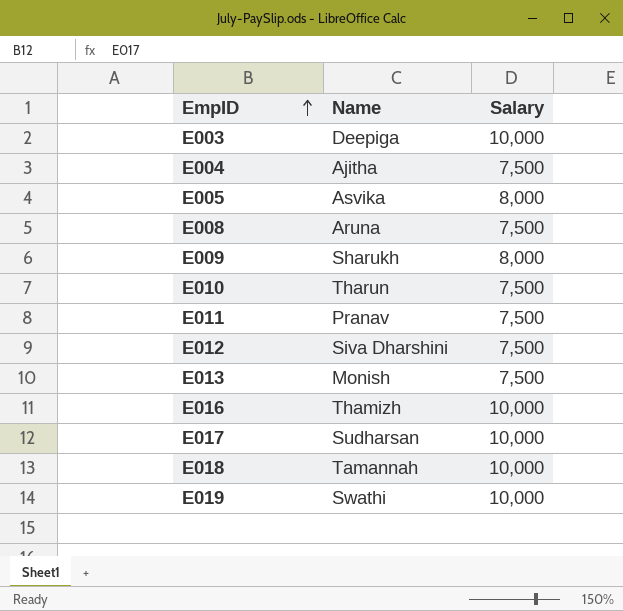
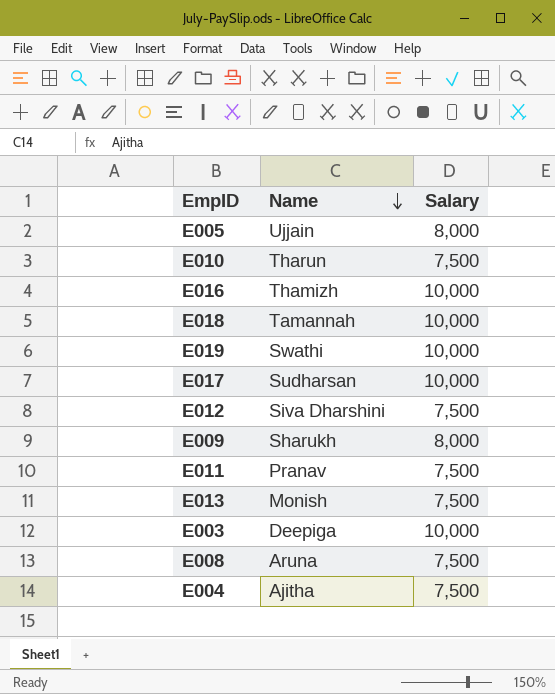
row order: EmpID ascending -> Name descending
E005 | Name: Asvika -> Ujjain

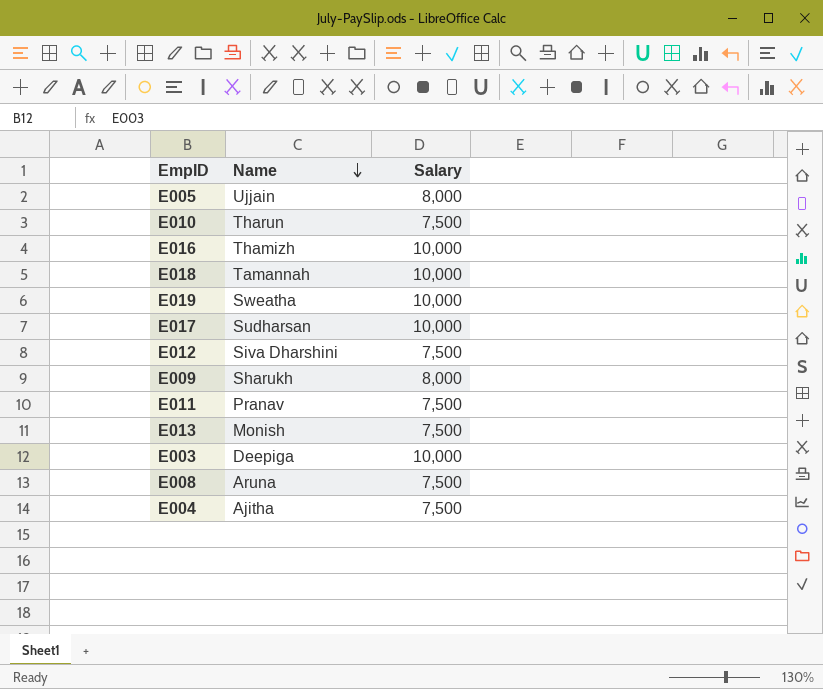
E019 | Name: Swathi -> Sweatha

